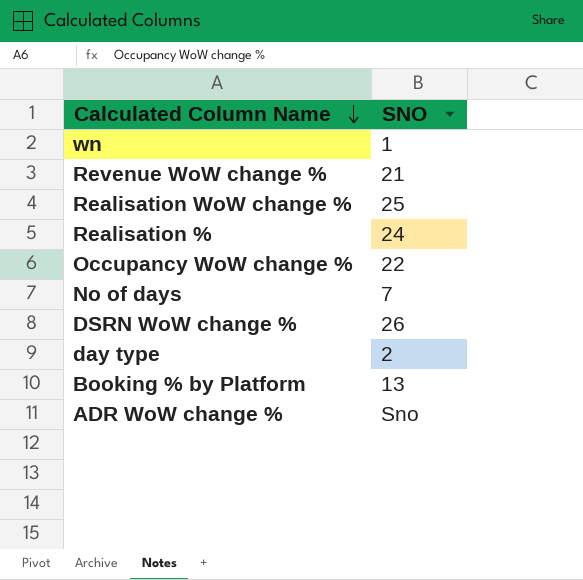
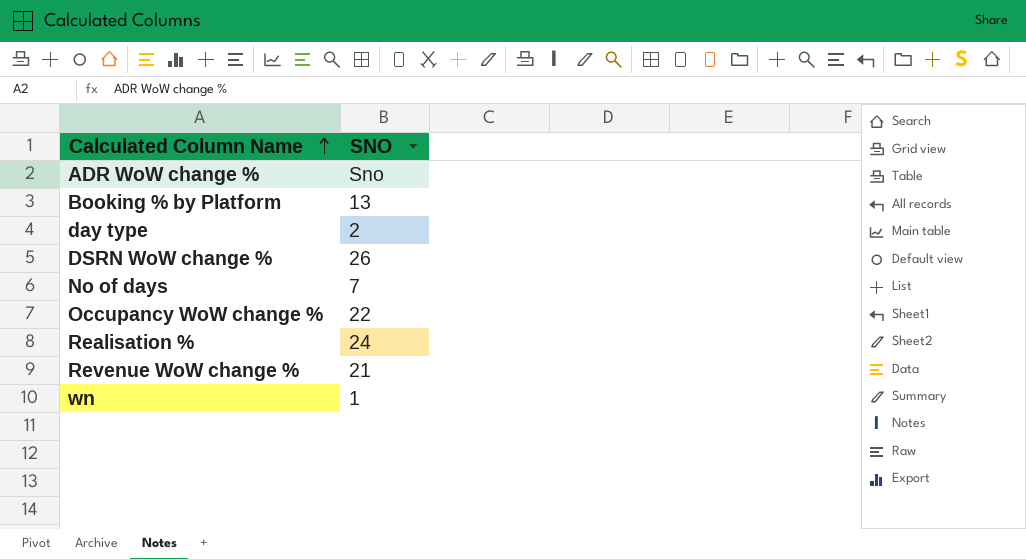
row order: Calculated Column Name descending -> Calculated Column Name ascending
row Realisation WoW change %: 25 -> none

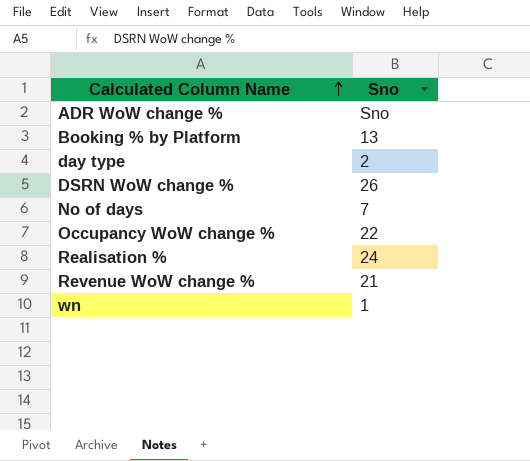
column name: SNO -> Sno

